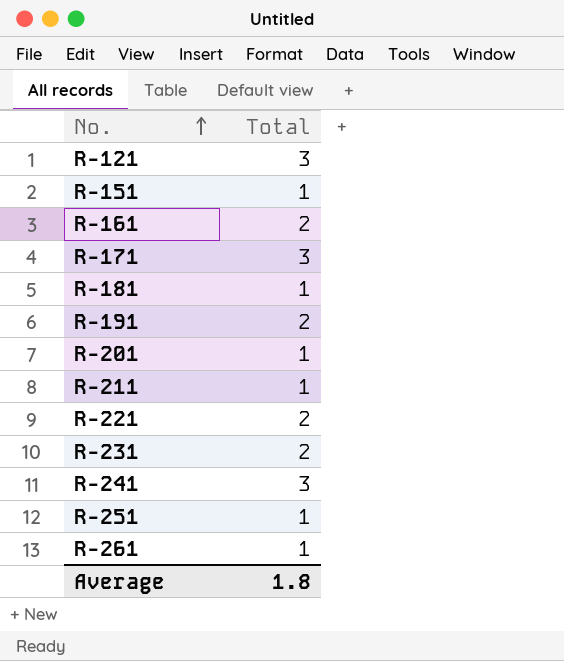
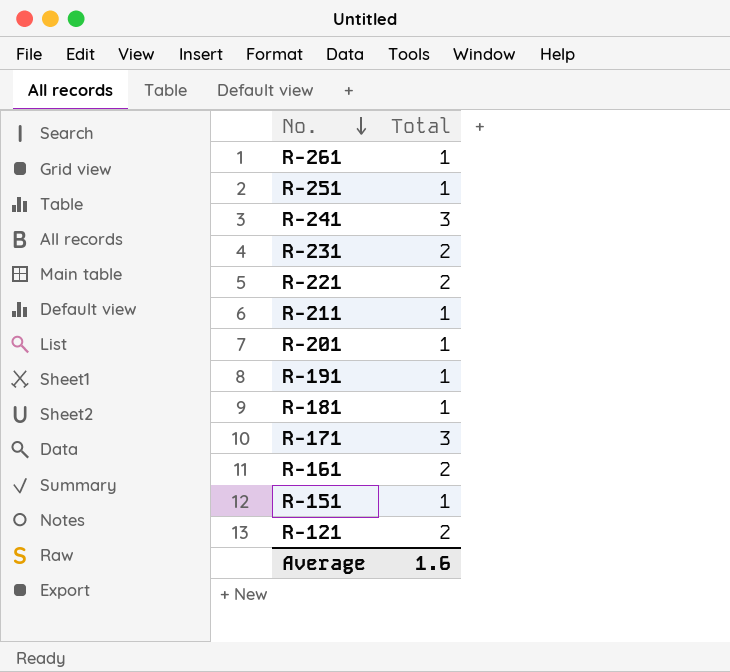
row order: No. ascending -> No. descending
R-191 | Total: 2 -> 1
R-121 | Total: 3 -> 2
Average | Total: 1.8 -> 1.6

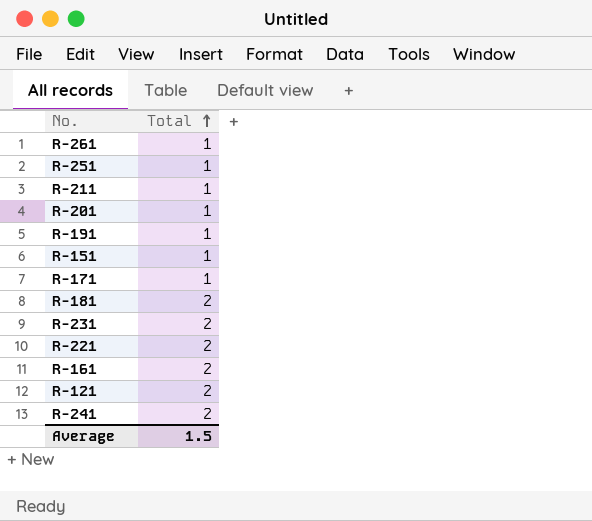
row order: No. descending -> Total ascending
R-171 | Total: 3 -> 1
R-181 | Total: 1 -> 2
R-241 | Total: 3 -> 2
Average | Total: 1.6 -> 1.5

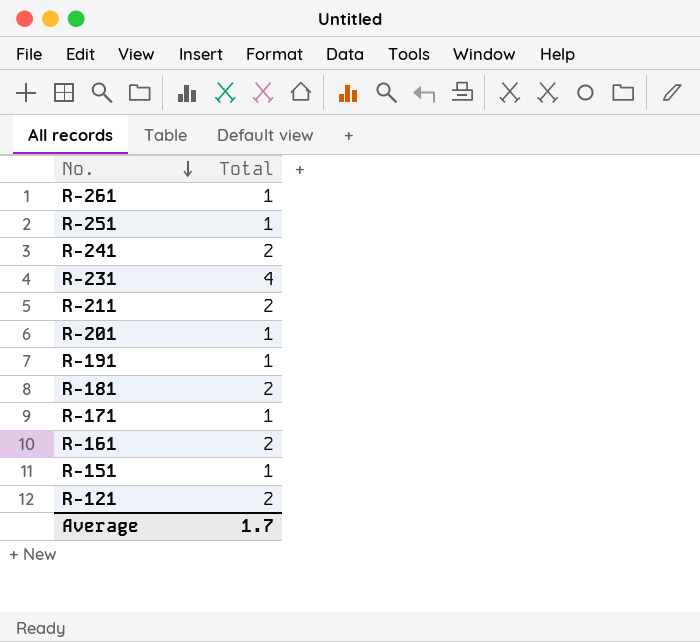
row order: Total ascending -> No. descending
row R-221: 2 -> none
R-231 | Total: 2 -> 4
R-211 | Total: 1 -> 2
Average | Total: 1.5 -> 1.7

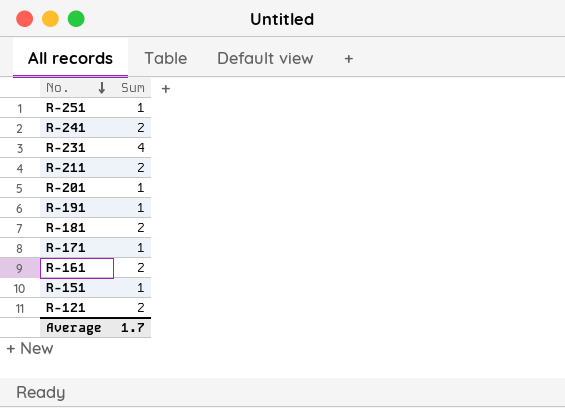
column name: Total -> Sum
row R-261: 1 -> none

